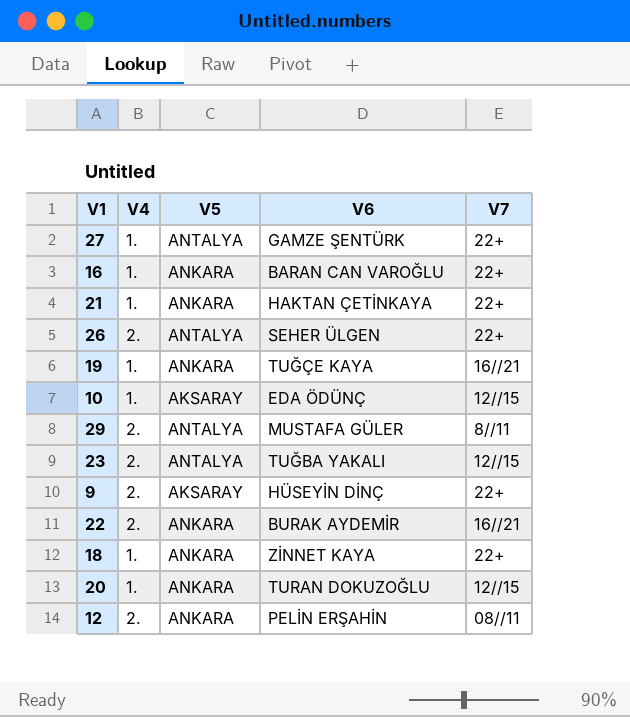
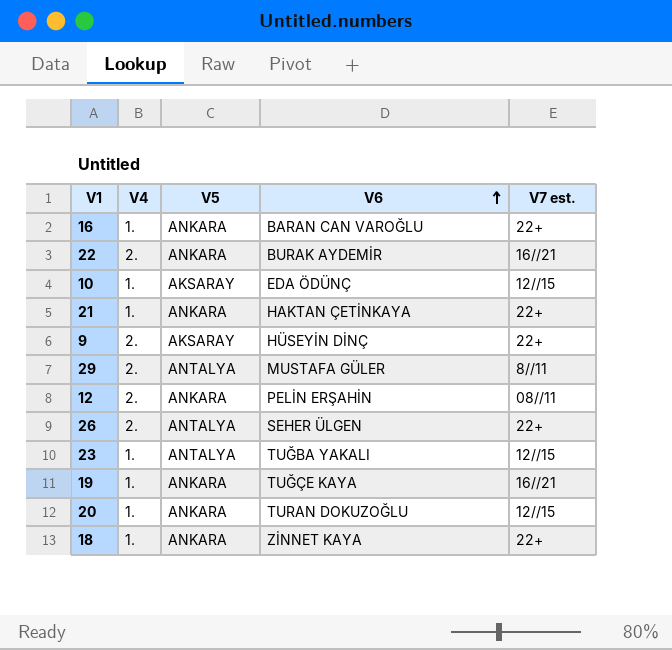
row order: none -> V6 ascending
column name: V7 -> V7 est.
row 27: 1. | ANTALYA | GAMZE ŞENTÜRK | 22+ -> none
23 | V4: 2. -> 1.

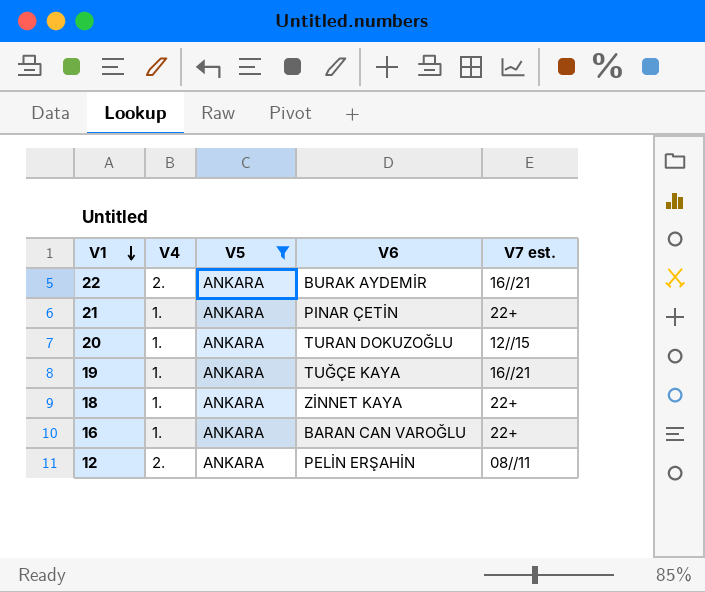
filter: none -> V5 = ANKARA
row order: V6 ascending -> V1 descending
21 | V6: HAKTAN ÇETİNKAYA -> PINAR ÇETİN

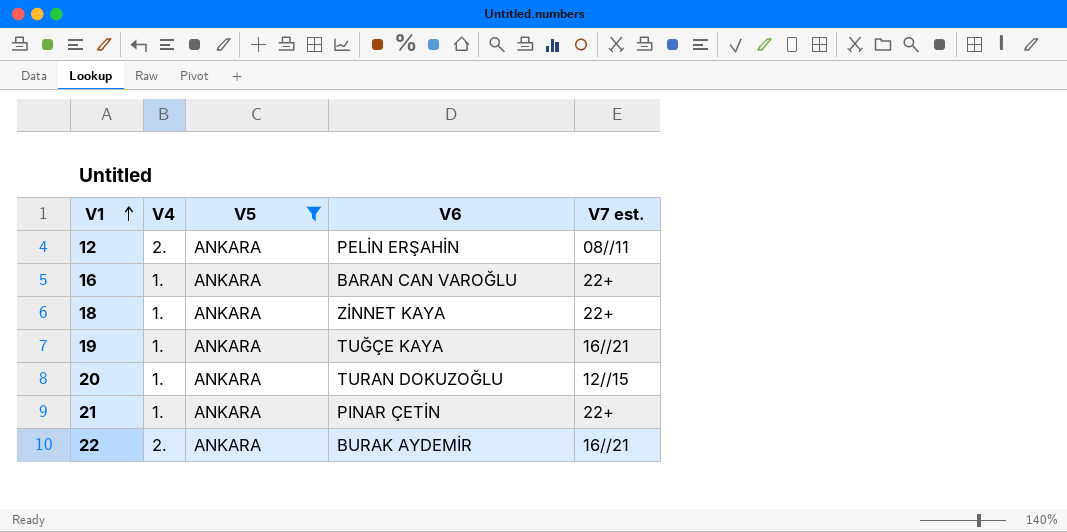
row order: V1 descending -> V1 ascending

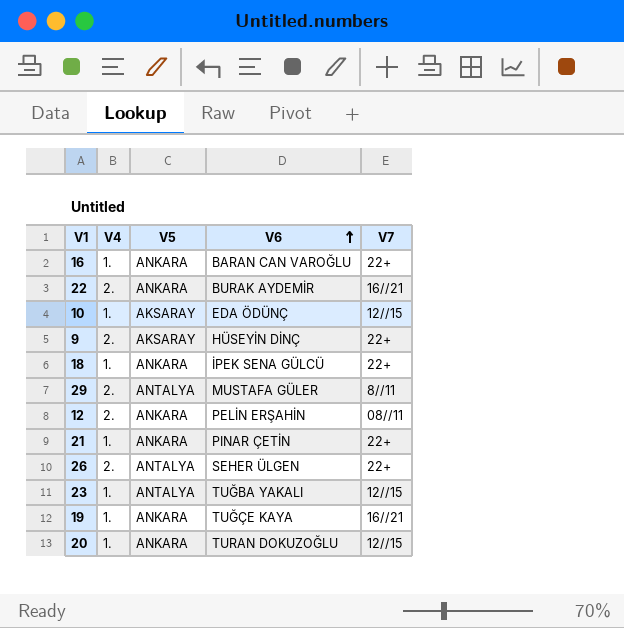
filter: V5 = ANKARA -> none
row order: V1 ascending -> V6 ascending
column name: V7 est. -> V7
18 | V6: ZİNNET KAYA -> İPEK SENA GÜLCÜ

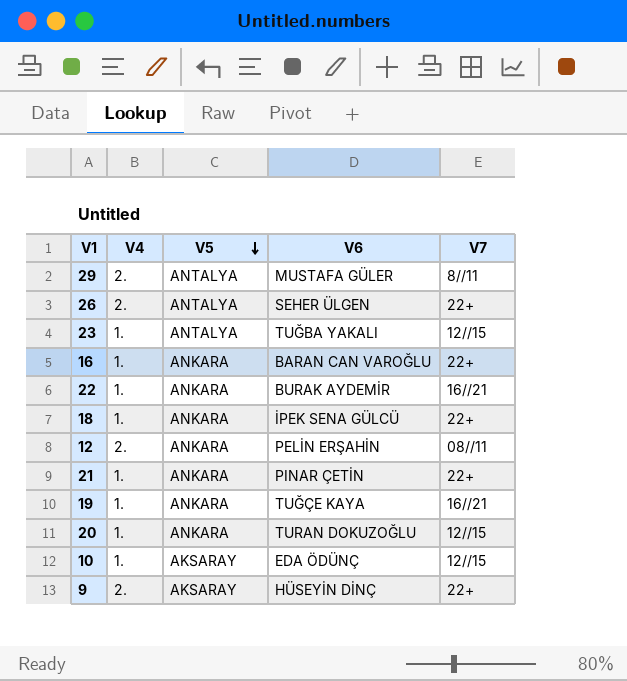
row order: V6 ascending -> V5 descending
22 | V4: 2. -> 1.

